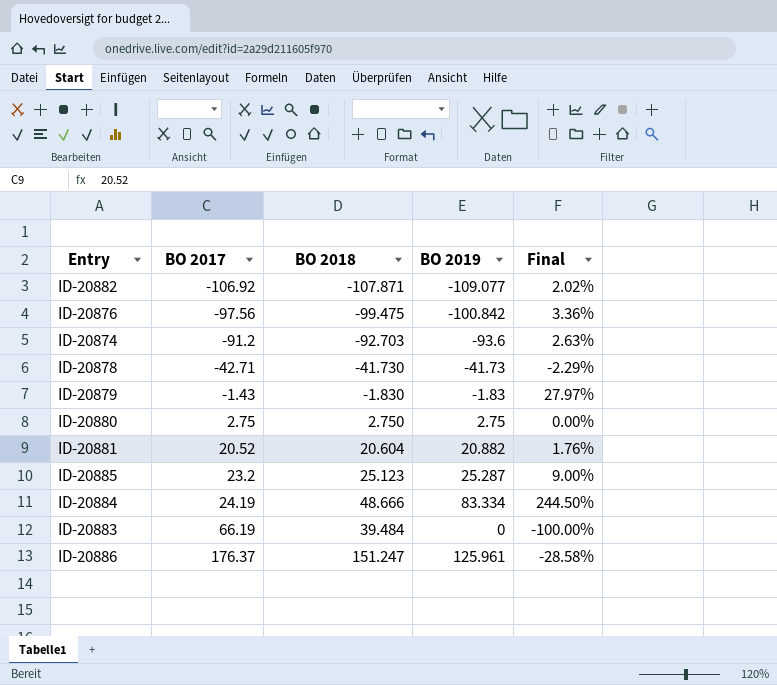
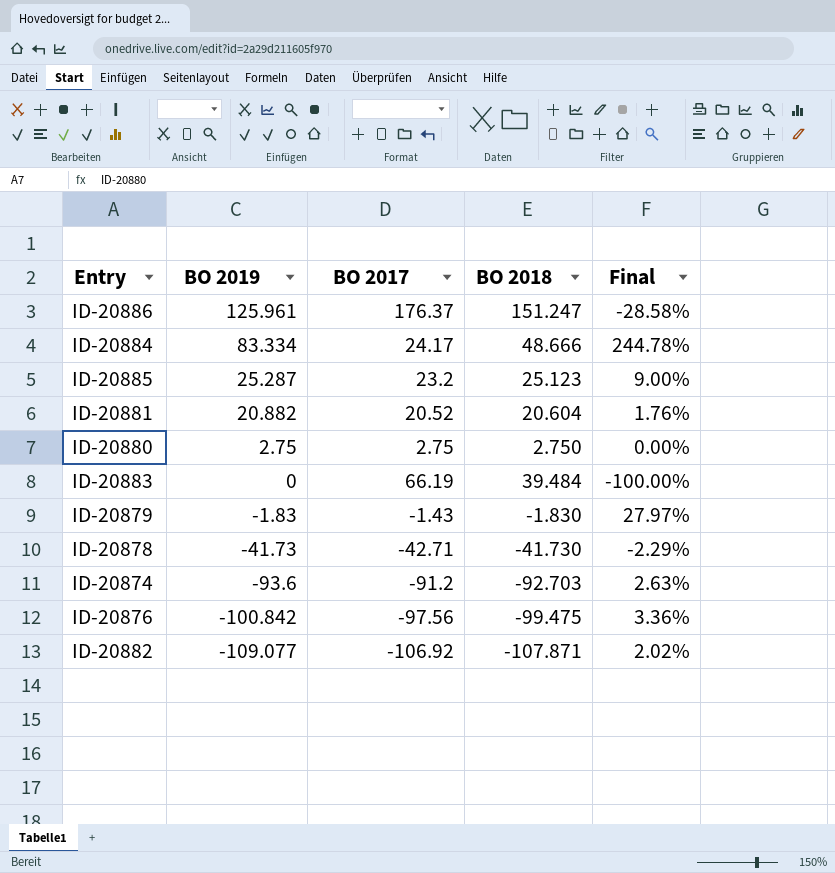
row order: BO 2017 ascending -> BO 2019 descending
column BO 2019 | position: 4 -> 2
ID-20884 | BO 2017: 24.19 -> 24.17
ID-20884 | Final: 244.50% -> 244.78%

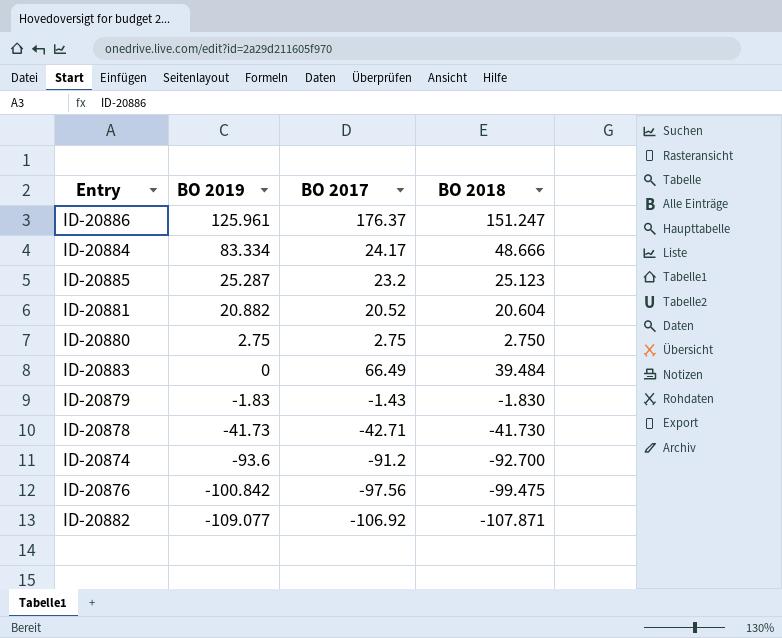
column Final | formula: ([BO 2019] - [BO 2017]) / [BO 2017] -> none
ID-20883 | BO 2017: 66.19 -> 66.49
ID-20874 | BO 2018: -92.703 -> -92.700

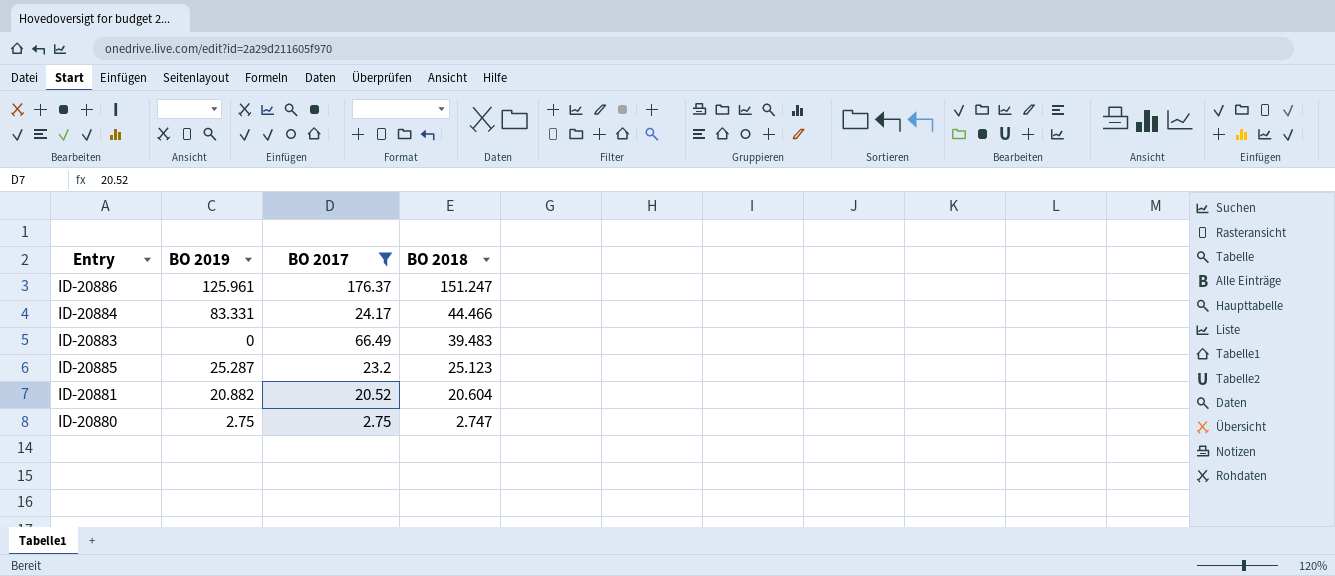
filter: none -> BO 2017 >= 2.75
row order: BO 2019 descending -> BO 2018 descending
ID-20884 | BO 2019: 83.334 -> 83.331
ID-20884 | BO 2018: 48.666 -> 44.466
ID-20883 | BO 2018: 39.484 -> 39.483
ID-20880 | BO 2018: 2.750 -> 2.747

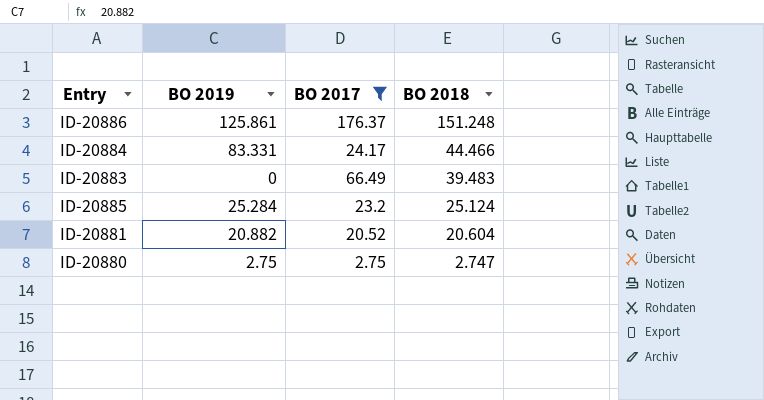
ID-20886 | BO 2019: 125.961 -> 125.861
ID-20886 | BO 2018: 151.247 -> 151.248
ID-20885 | BO 2019: 25.287 -> 25.284
ID-20885 | BO 2018: 25.123 -> 25.124

